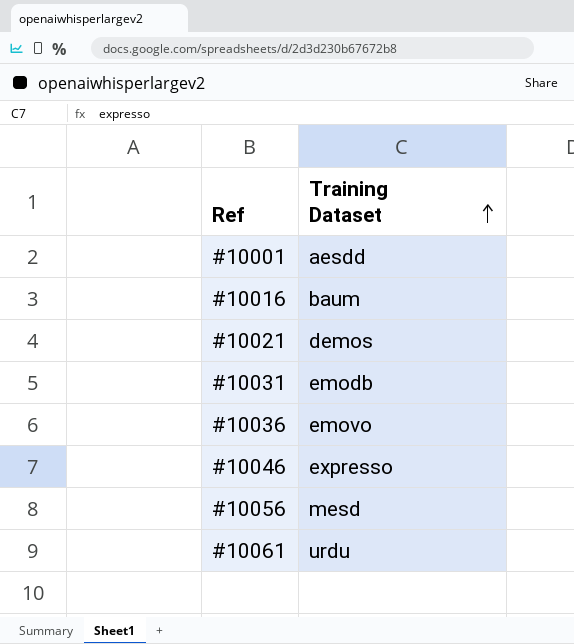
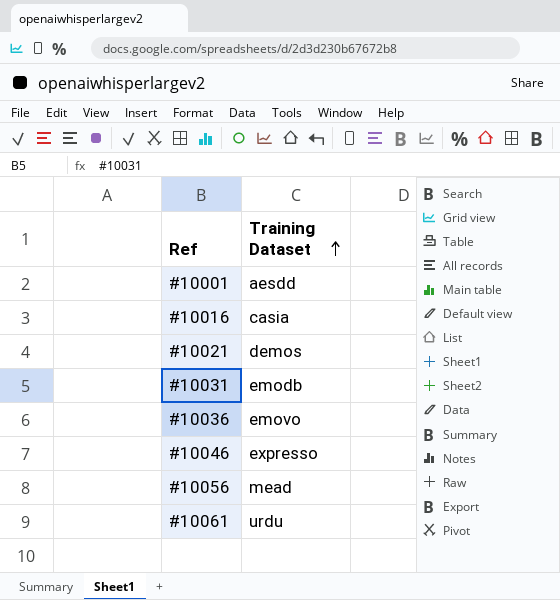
#10016 | Training Dataset: baum -> casia
#10056 | Training Dataset: mesd -> mead

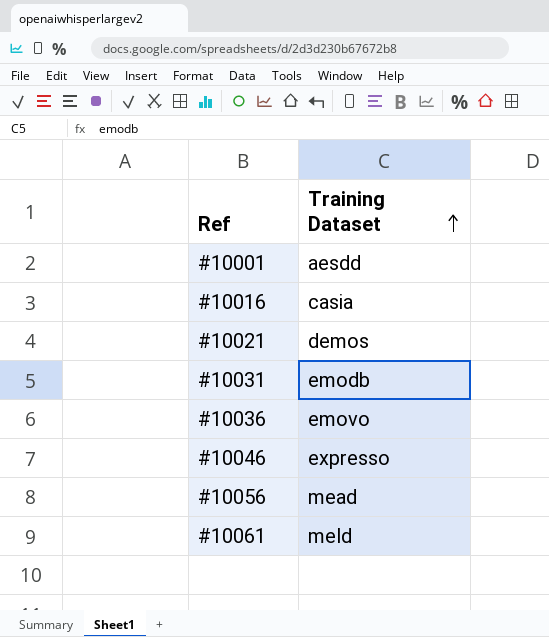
#10061 | Training Dataset: urdu -> meld

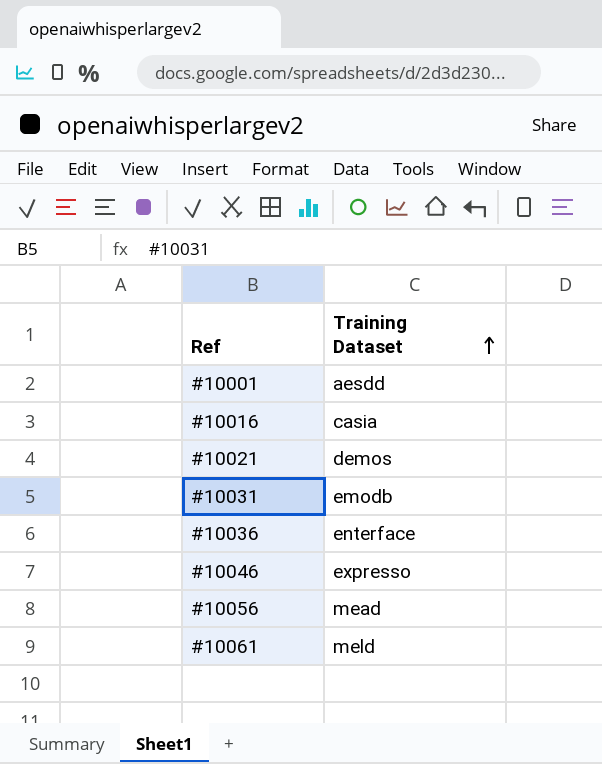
#10036 | Training Dataset: emovo -> enterface

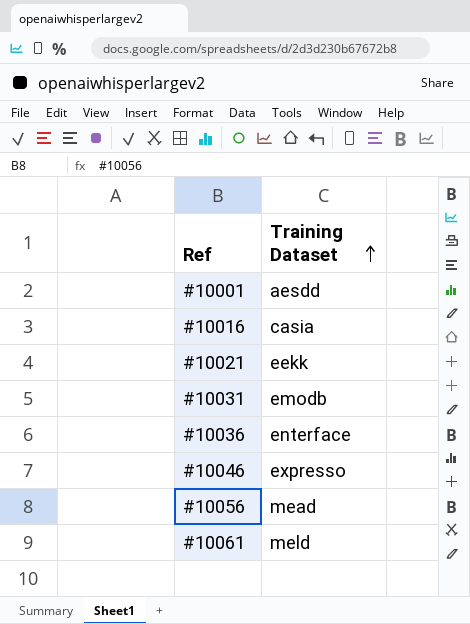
#10021 | Training Dataset: demos -> eekk

